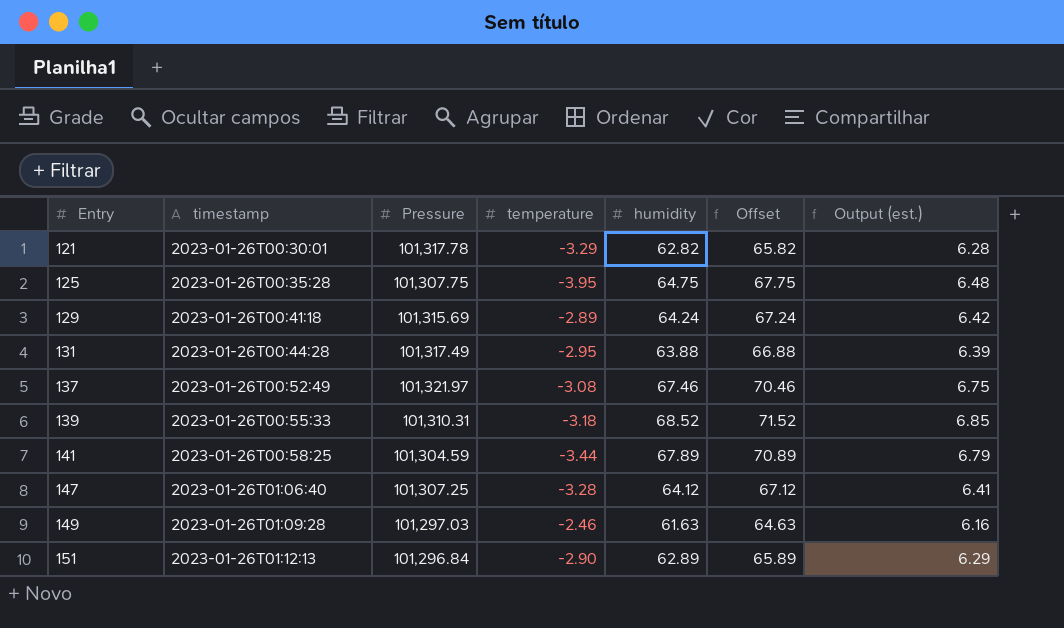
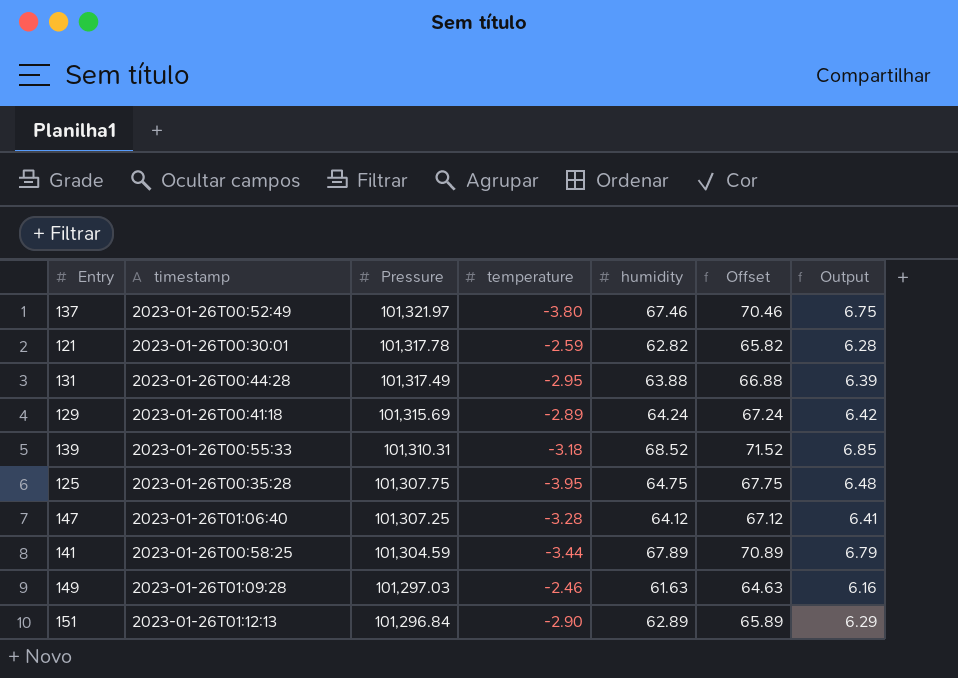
row order: Entry ascending -> Pressure descending
column name: Output (est.) -> Output
137 | temperature: -3.08 -> -3.80
121 | temperature: -3.29 -> -2.59

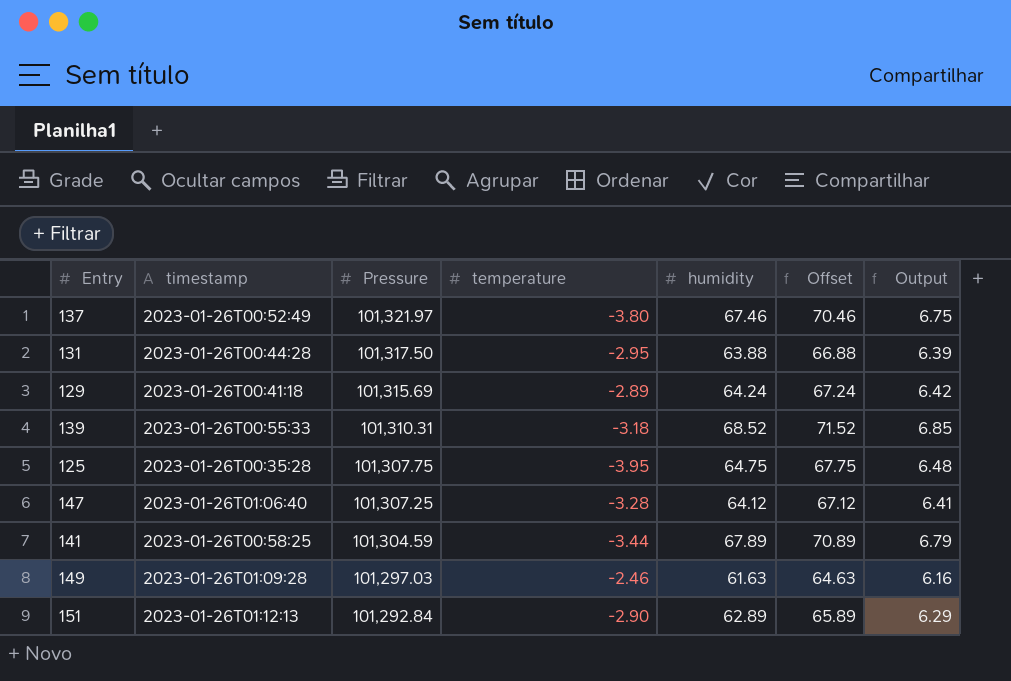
row 121: 2023-01-26T00:30:01 | 101,317.78 | -2.59 | 62.82 | 65.82 | 6.28 -> none
131 | Pressure: 101,317.49 -> 101,317.50
151 | Pressure: 101,296.84 -> 101,292.84

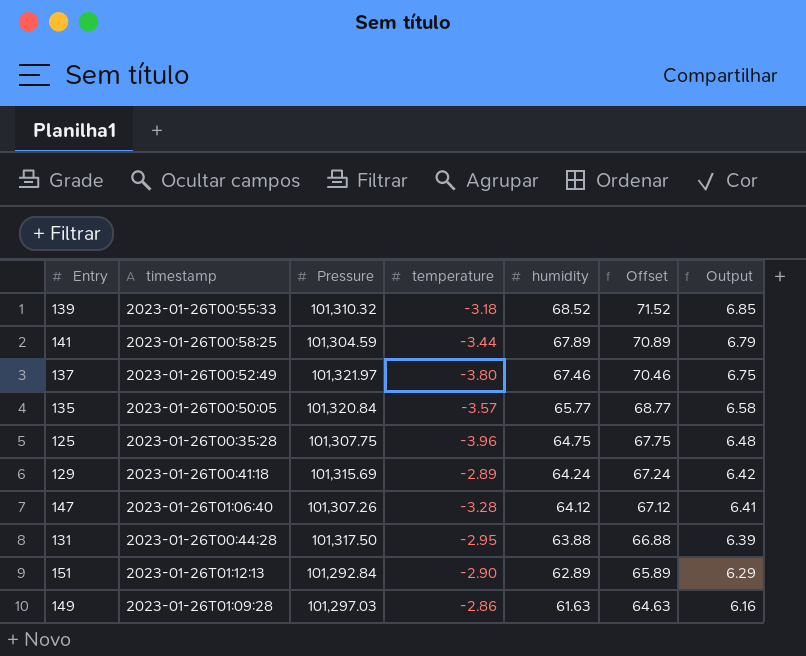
row order: Pressure descending -> humidity descending
139 | Pressure: 101,310.31 -> 101,310.32
row 135: none -> 2023-01-26T00:50:05 | 101,320.84 | -3.57 | 65.77 | 68.77 | 6.58
125 | temperature: -3.95 -> -3.96
147 | Pressure: 101,307.25 -> 101,307.26
149 | temperature: -2.46 -> -2.86

